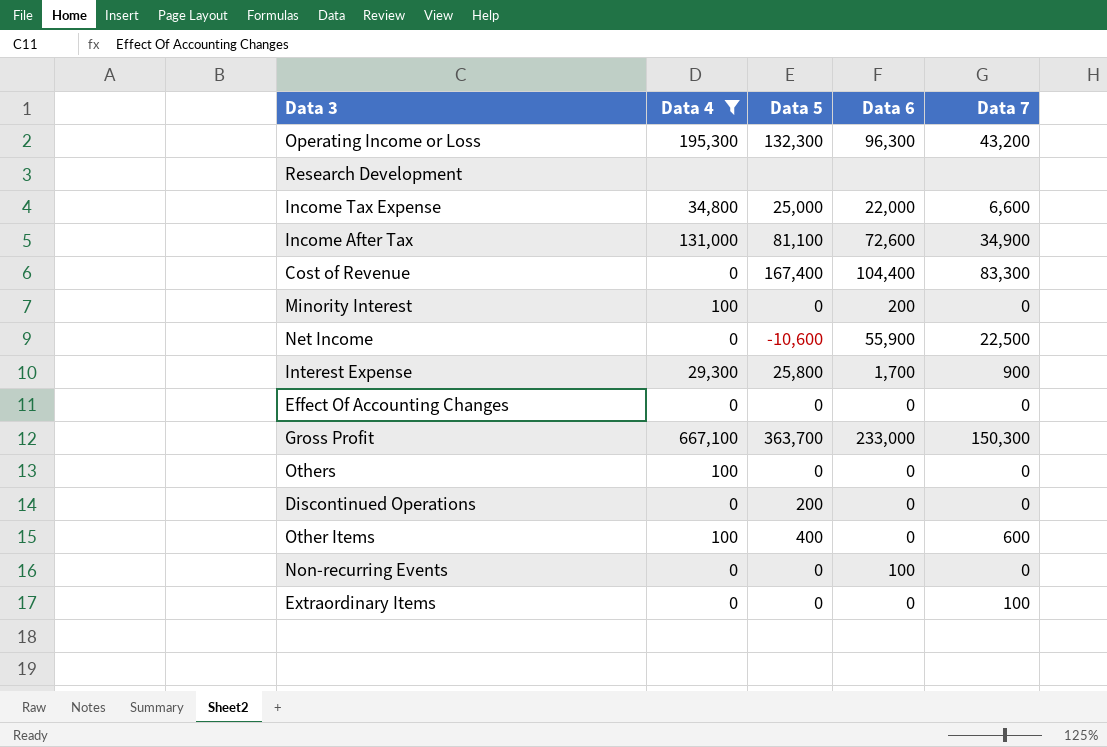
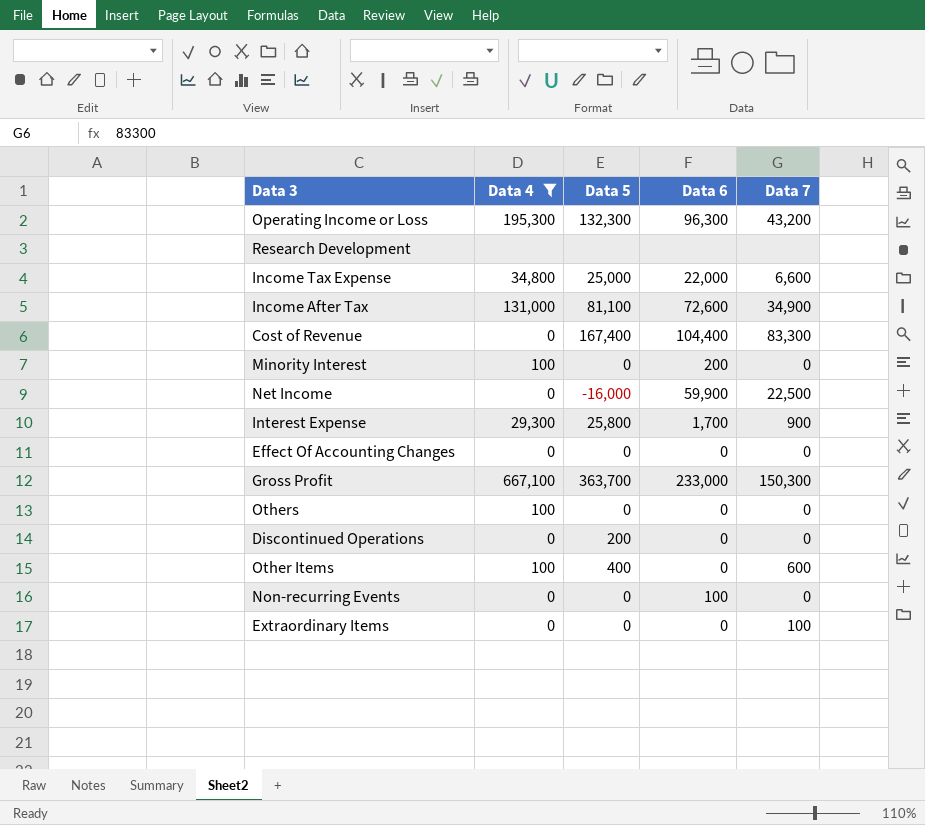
Net Income | Data 5: -10,600 -> -16,000
Net Income | Data 6: 55,900 -> 59,900

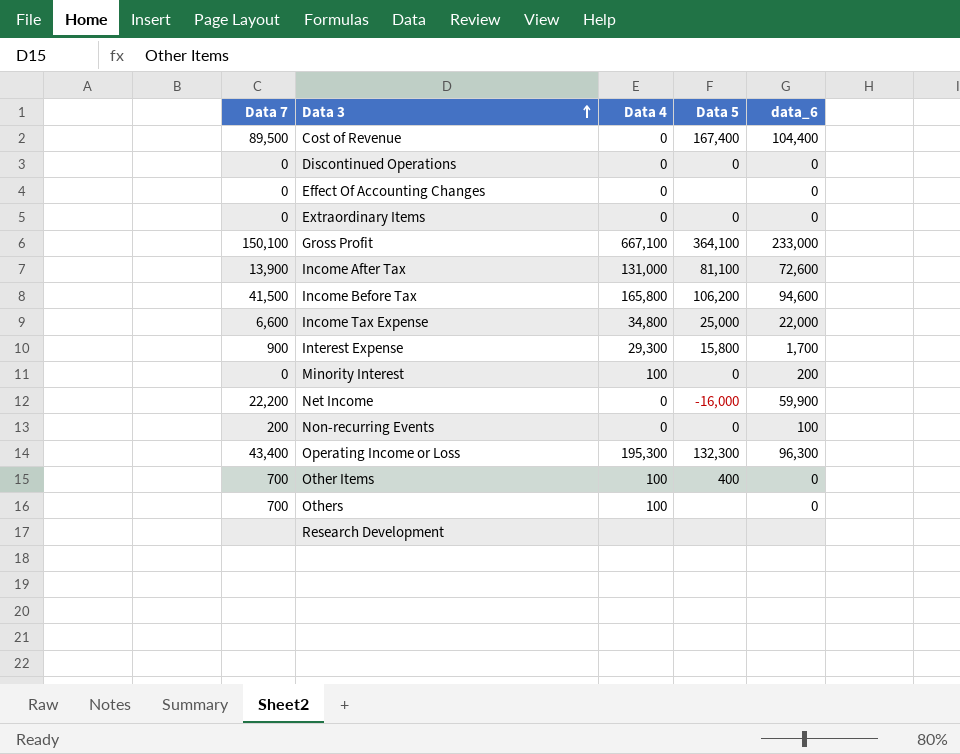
filter: Data 4 != 165,800 -> none
row order: none -> Data 3 ascending
column Data 7 | position: 5 -> 1
column name: Data 6 -> data_6
Cost of Revenue | Data 7: 83,300 -> 89,500
Discontinued Operations | Data 5: 200 -> 0
Effect Of Accounting Changes | Data 5: 0 -> none
Extraordinary Items | Data 7: 100 -> 0
Gross Profit | Data 7: 150,300 -> 150,100
Gross Profit | Data 5: 363,700 -> 364,100
Income After Tax | Data 7: 34,900 -> 13,900
Interest Expense | Data 5: 25,800 -> 15,800
Net Income | Data 7: 22,500 -> 22,200
Non-recurring Events | Data 7: 0 -> 200
Operating Income or Loss | Data 7: 43,200 -> 43,400
Other Items | Data 7: 600 -> 700
Others | Data 7: 0 -> 700
Others | Data 5: 0 -> none

